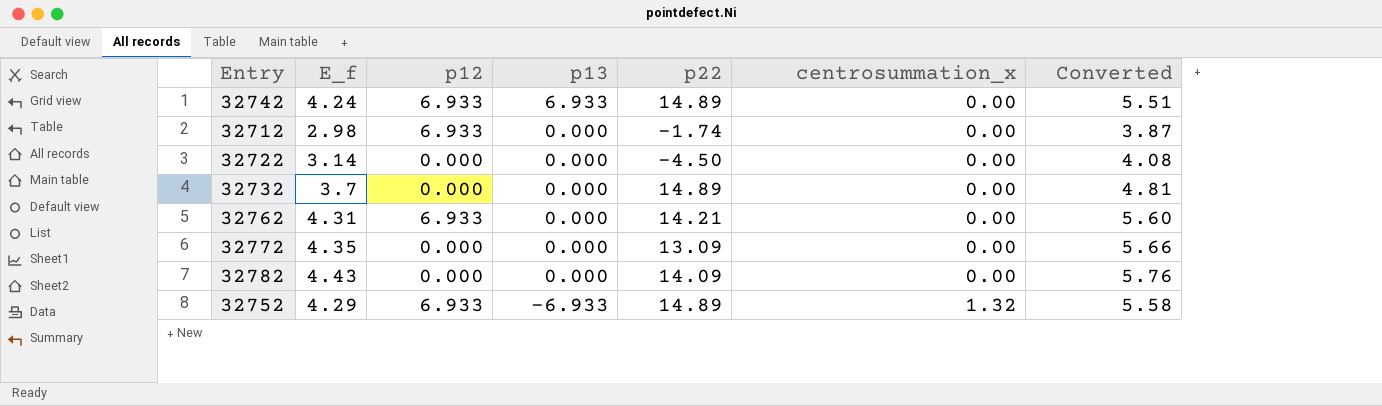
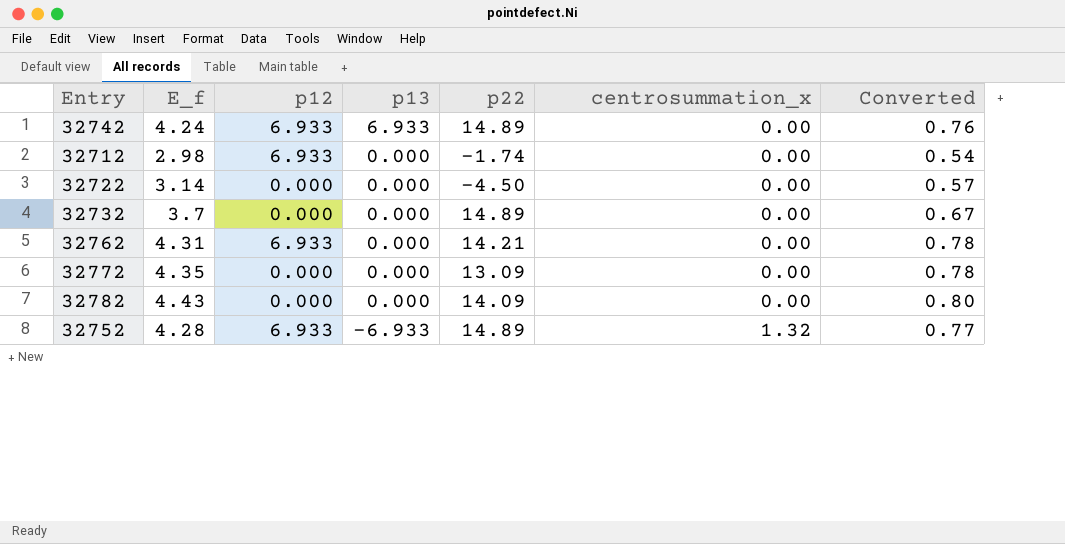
column Converted | formula: [E_f] * 1.3 -> [E_f] * 0.18
32752 | E_f: 4.29 -> 4.28

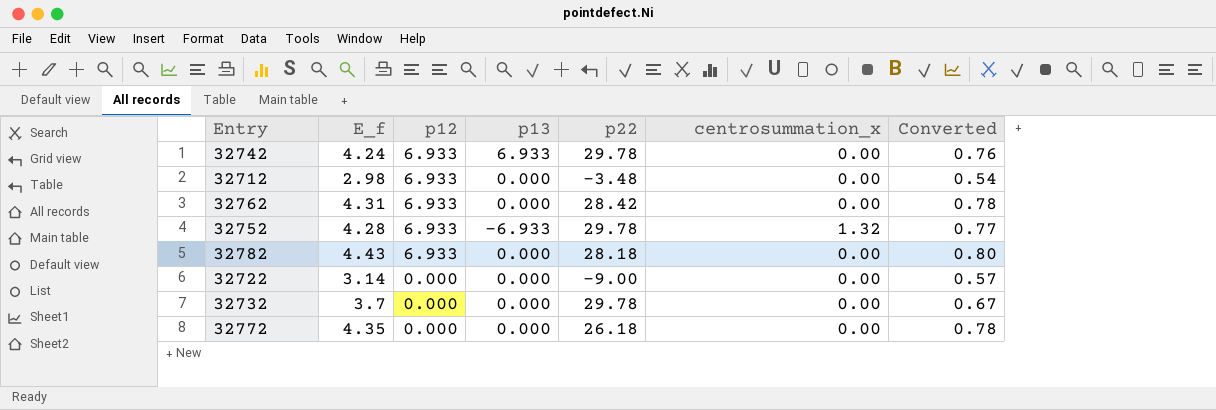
row order: p13 descending -> p12 descending
32742 | p22: 14.89 -> 29.78
32712 | p22: -1.74 -> -3.48
32762 | p22: 14.21 -> 28.42
32752 | p22: 14.89 -> 29.78
32782 | p12: 0.000 -> 6.933
32782 | p22: 14.09 -> 28.18
32722 | p22: -4.50 -> -9.00
32732 | p22: 14.89 -> 29.78
32772 | p22: 13.09 -> 26.18

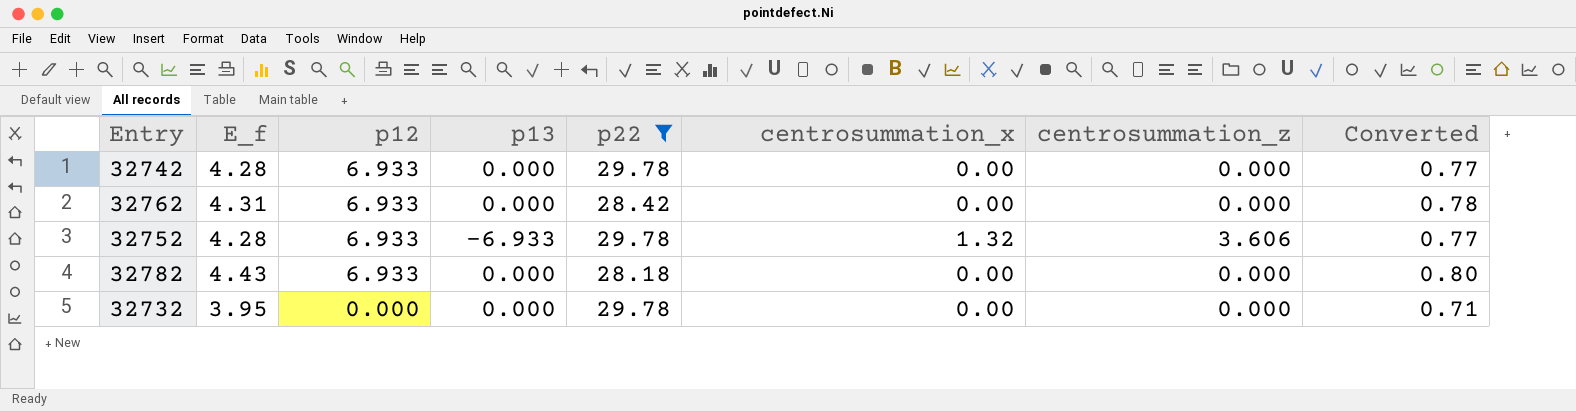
filter: none -> p22 >= 28.18
column centrosummation_z | position: none -> 7
32742 | E_f: 4.24 -> 4.28
32742 | p13: 6.933 -> 0.000
32742 | Converted: 0.76 -> 0.77
32732 | E_f: 3.7 -> 3.95
32732 | Converted: 0.67 -> 0.71

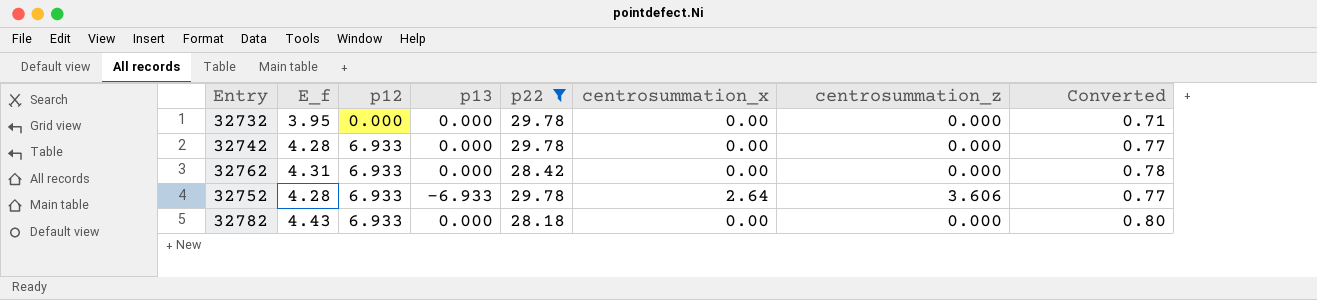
row order: p12 descending -> p12 ascending
32752 | centrosummation_x: 1.32 -> 2.64

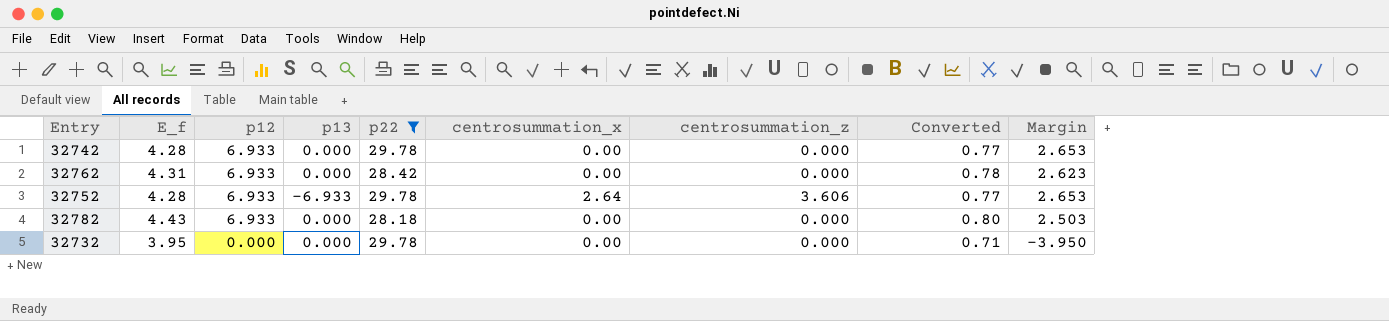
row order: p12 ascending -> p12 descending
column Margin | formula: none -> [p12] - [E_f]

